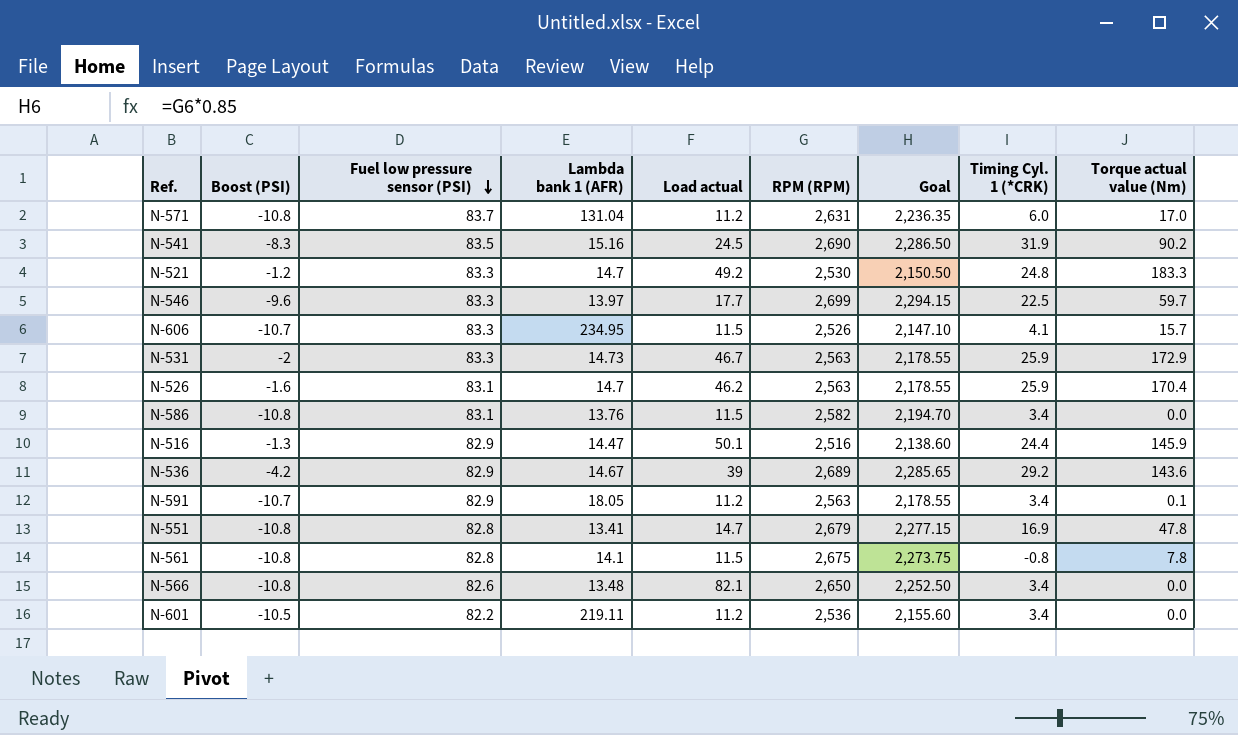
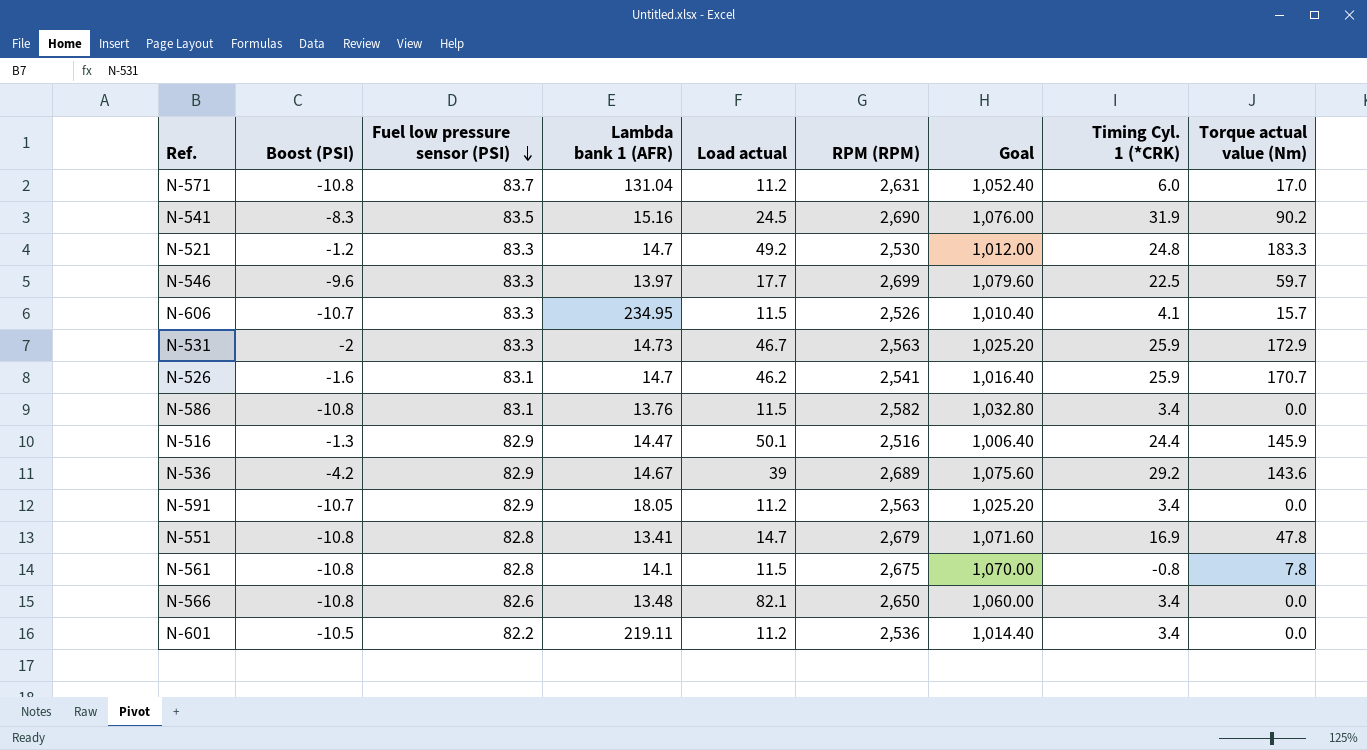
column Goal | formula: [RPM (RPM)] * 0.85 -> [RPM (RPM)] * 0.4
N-526 | RPM (RPM): 2,563 -> 2,541
N-526 | Torque actual value (Nm): 170.4 -> 170.7
N-591 | Torque actual value (Nm): 0.1 -> 0.0

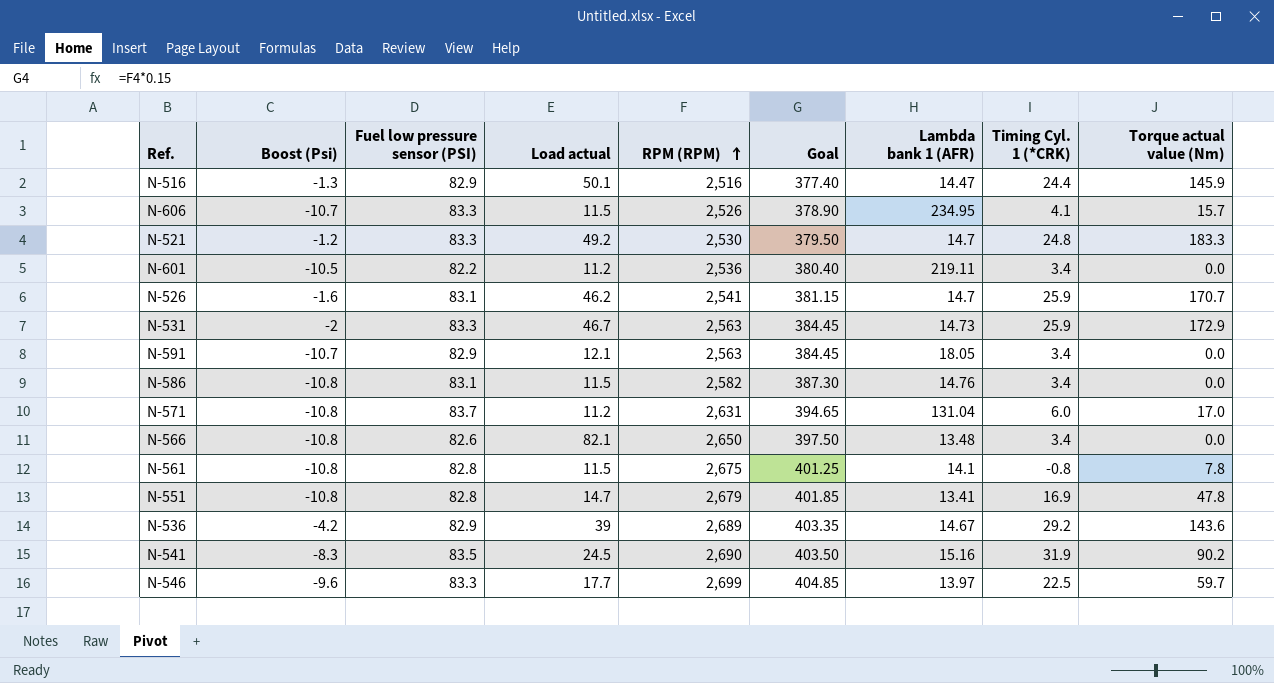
row order: Fuel low pressure sensor (PSI) descending -> RPM (RPM) ascending
column name: Boost (PSI) -> Boost (Psi)
column Goal | formula: [RPM (RPM)] * 0.4 -> [RPM (RPM)] * 0.15
column Lambda bank 1 (AFR) | position: 4 -> 7
N-591 | Load actual: 11.2 -> 12.1
N-586 | Lambda bank 1 (AFR): 13.76 -> 14.76

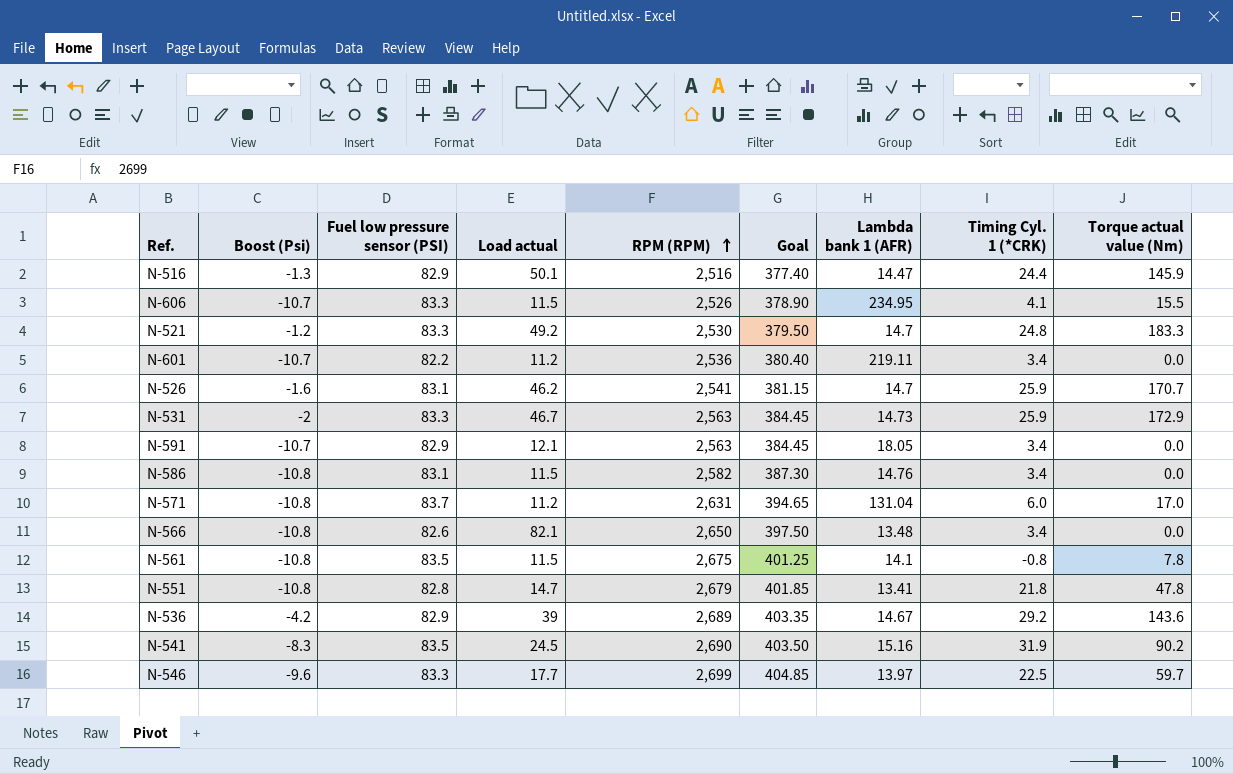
N-606 | Torque actual value (Nm): 15.7 -> 15.5
N-601 | Boost (Psi): -10.5 -> -10.7
N-561 | Fuel low pressure sensor (PSI): 82.8 -> 83.5
N-551 | Timing Cyl. 1 (*CRK): 16.9 -> 21.8

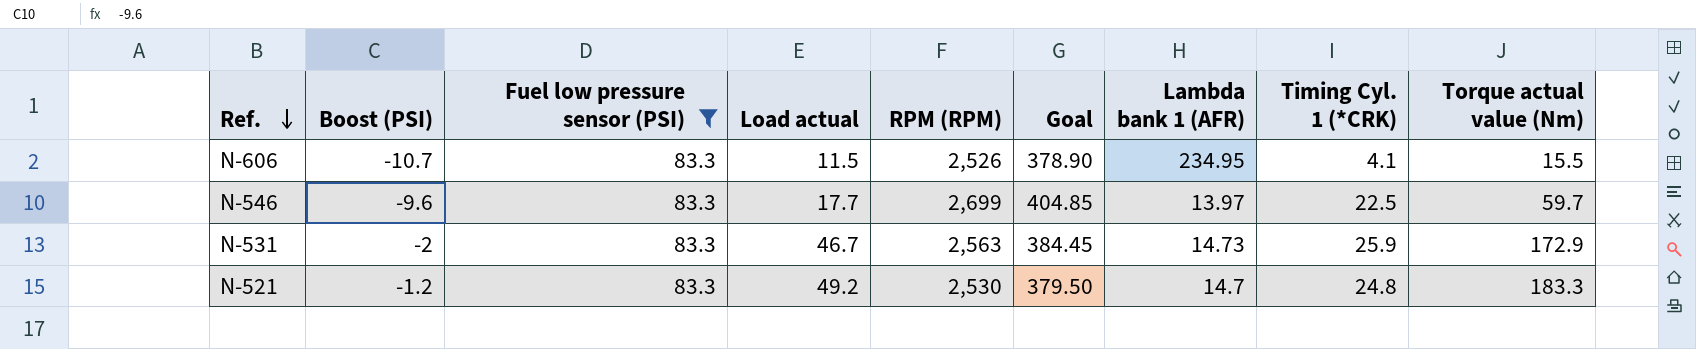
filter: none -> Fuel low pressure sensor (PSI) = 83.3
row order: RPM (RPM) ascending -> Ref. descending
column name: Boost (Psi) -> Boost (PSI)

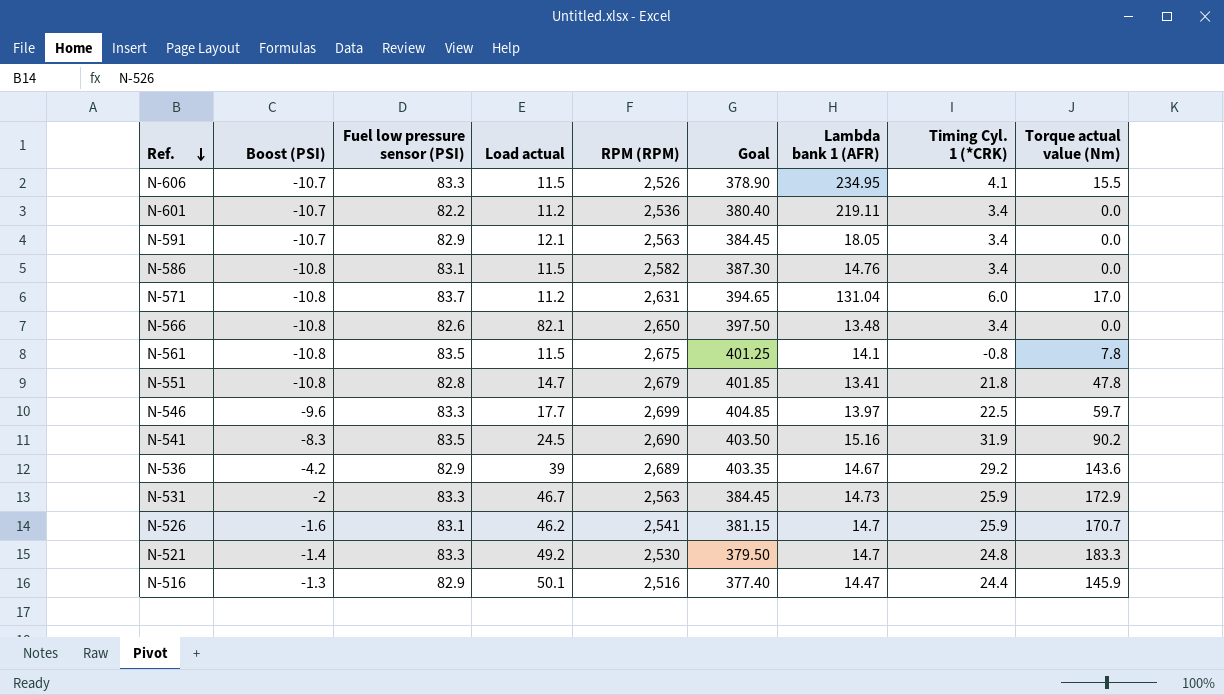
filter: Fuel low pressure sensor (PSI) = 83.3 -> none
N-521 | Boost (PSI): -1.2 -> -1.4

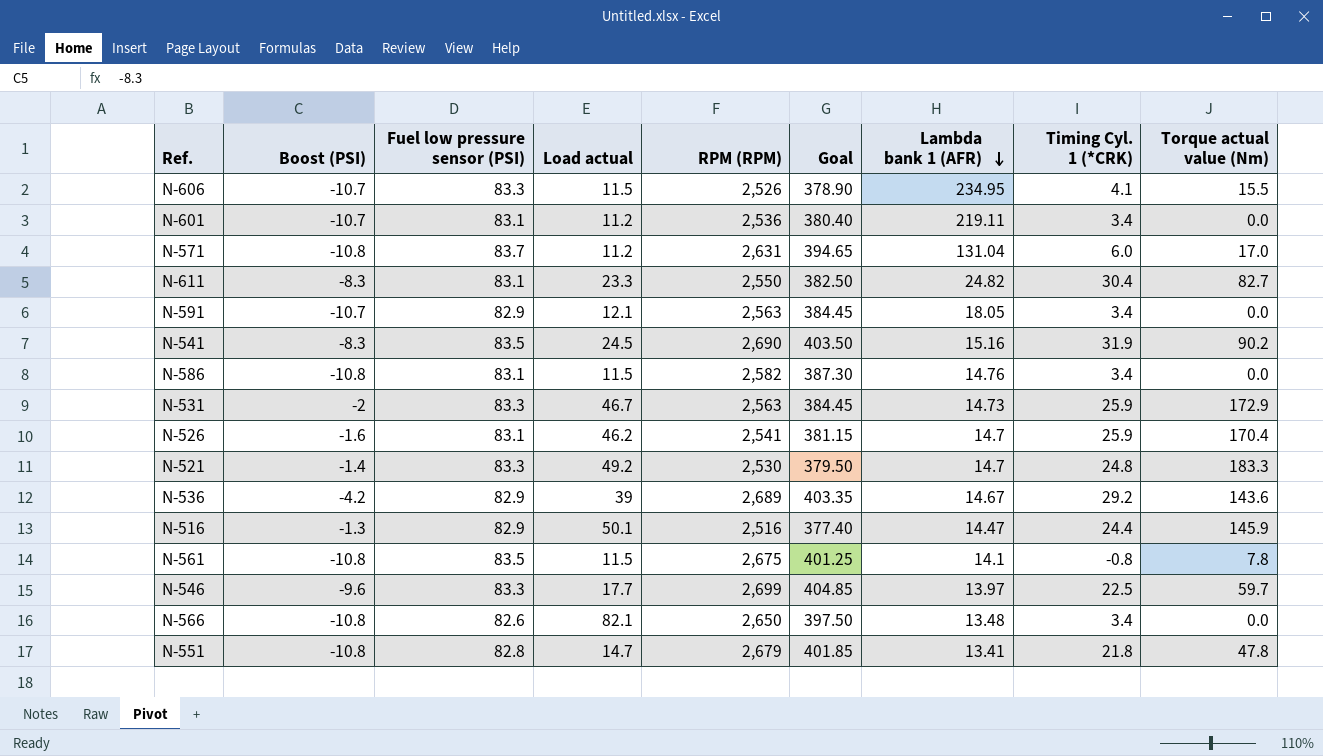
row order: Ref. descending -> Lambda bank 1 (AFR) descending
N-601 | Fuel low pressure sensor (PSI): 82.2 -> 83.1
row N-611: none -> -8.3 | 83.1 | 23.3 | 2,550 | 382.50 | 24.82 | 30.4 | 82.7
N-526 | Torque actual value (Nm): 170.7 -> 170.4

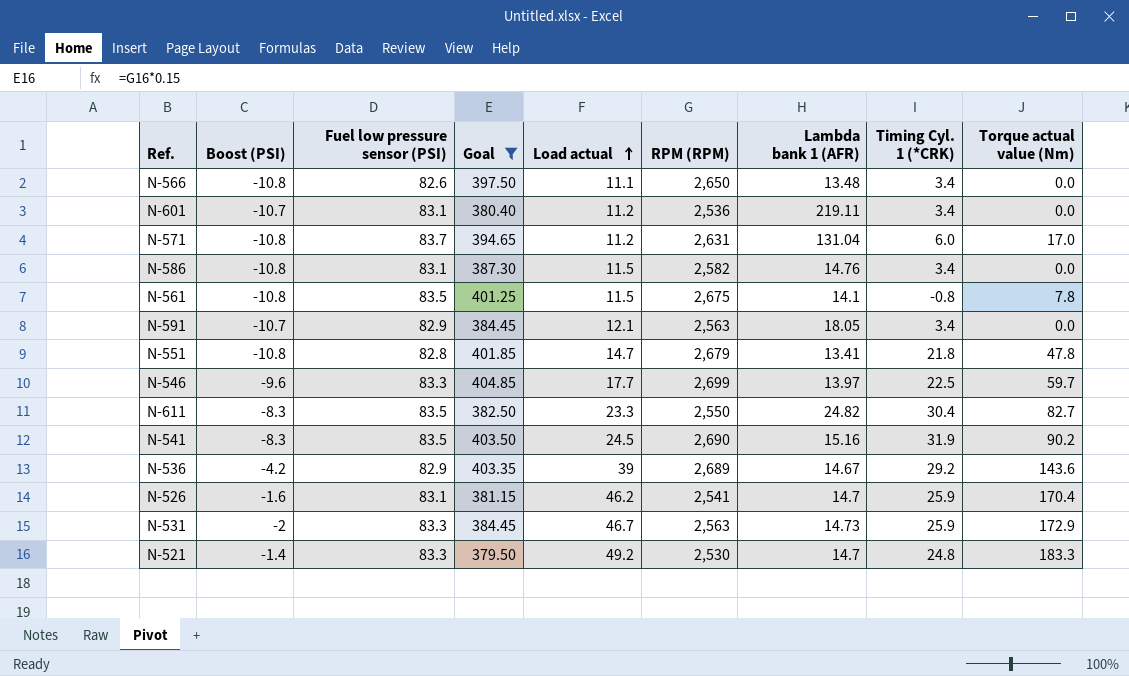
filter: none -> Goal >= 379.50
row order: Lambda bank 1 (AFR) descending -> Load actual ascending
column Goal | position: 6 -> 4
N-566 | Load actual: 82.1 -> 11.1
N-611 | Fuel low pressure sensor (PSI): 83.1 -> 83.5

